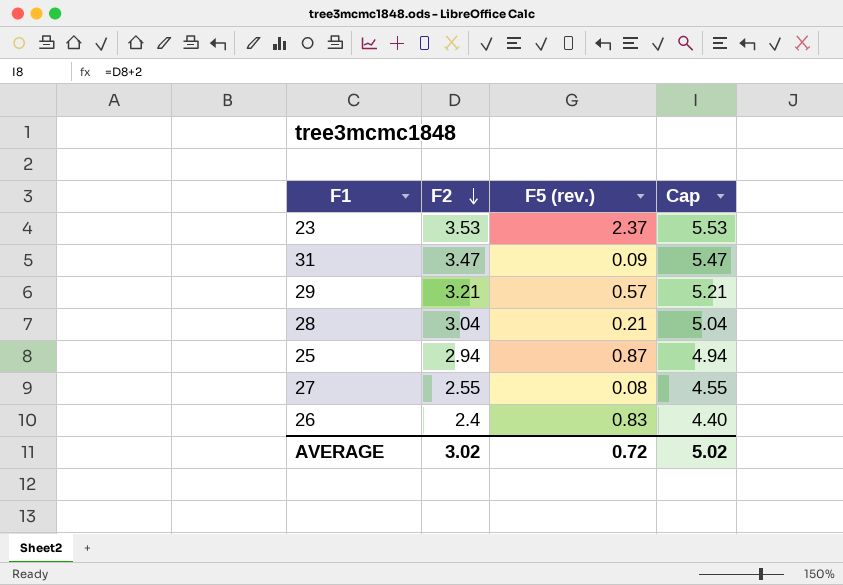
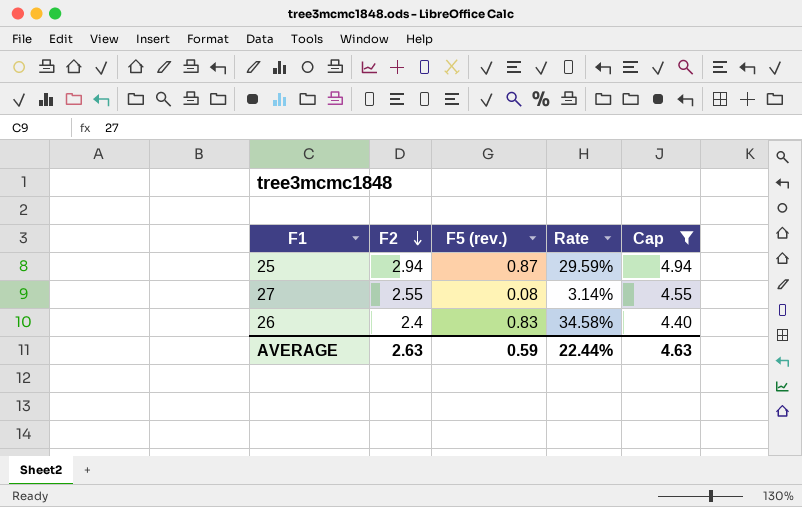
filter: none -> Cap <= 4.94
column Rate | formula: none -> [F5 (rev.)] / [F2]
AVERAGE | F2: 3.02 -> 2.63
AVERAGE | F5 (rev.): 0.72 -> 0.59
AVERAGE | Cap: 5.02 -> 4.63

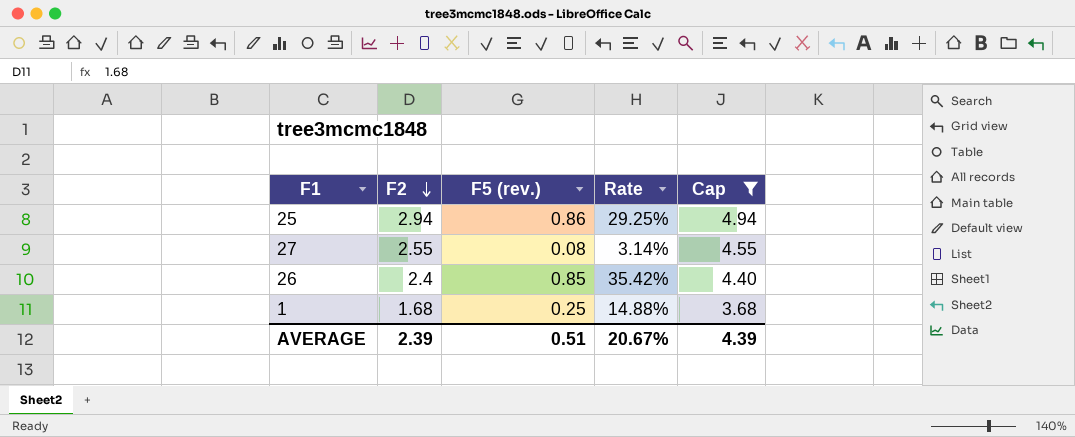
25 | F5 (rev.): 0.87 -> 0.86
25 | Rate: 29.59% -> 29.25%
26 | F5 (rev.): 0.83 -> 0.85
26 | Rate: 34.58% -> 35.42%
row 1: none -> 1.68 | 0.25 | 14.88% | 3.68
AVERAGE | F2: 2.63 -> 2.39
AVERAGE | F5 (rev.): 0.59 -> 0.51
AVERAGE | Rate: 22.44% -> 20.67%
AVERAGE | Cap: 4.63 -> 4.39

